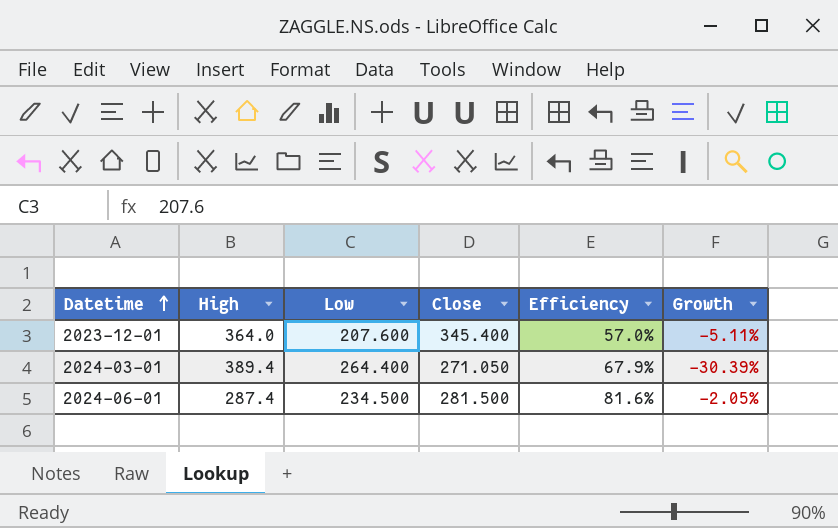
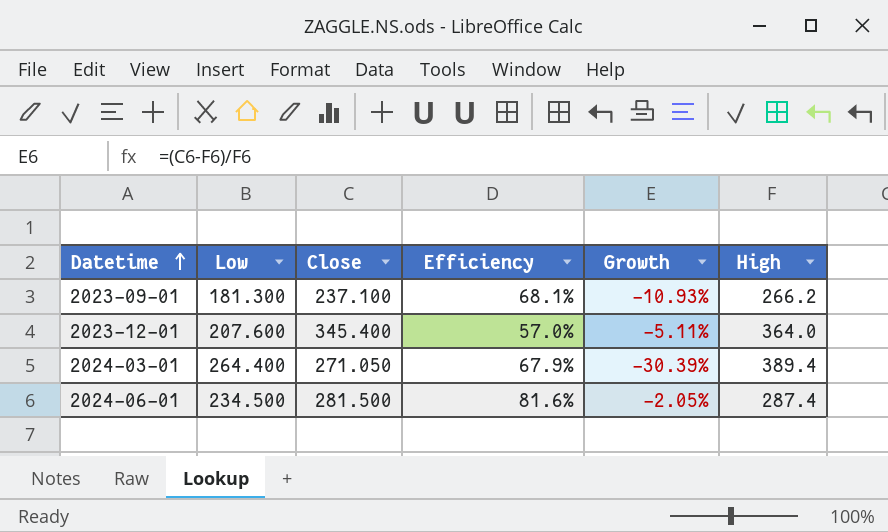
column High | position: 2 -> 6
row 2023-09-01: none -> 181.300 | 237.100 | 68.1% | -10.93% | 266.2

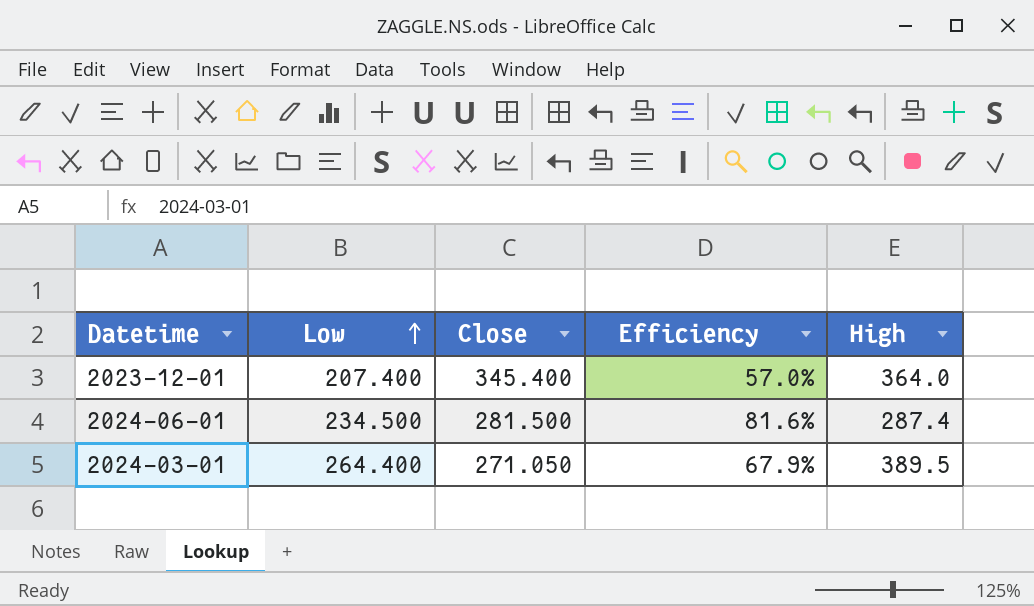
row order: Datetime ascending -> Low ascending
column Growth | formula: ([Close] - [High]) / [High] -> none
row 2023-09-01: 181.300 | 237.100 | 68.1% | -10.93% | 266.2 -> none
2023-12-01 | Low: 207.600 -> 207.400
2024-03-01 | High: 389.4 -> 389.5

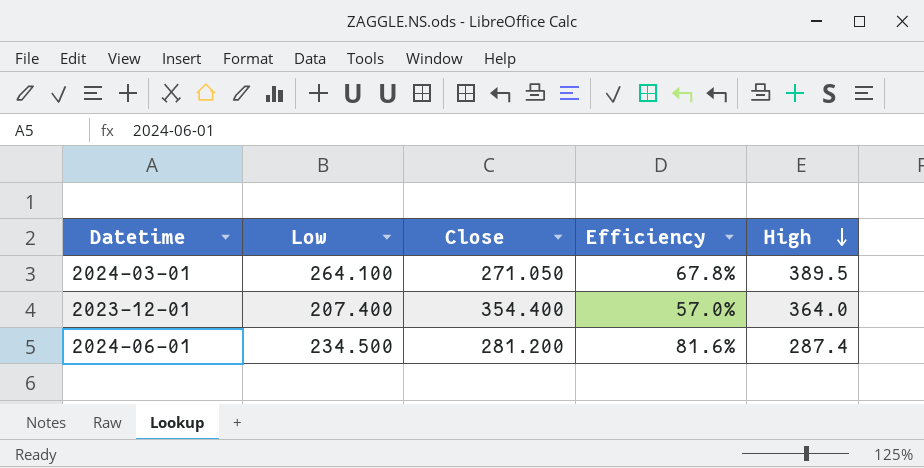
row order: Low ascending -> High descending
2024-03-01 | Low: 264.400 -> 264.100
2024-03-01 | Efficiency: 67.9% -> 67.8%
2023-12-01 | Close: 345.400 -> 354.400
2024-06-01 | Close: 281.500 -> 281.200

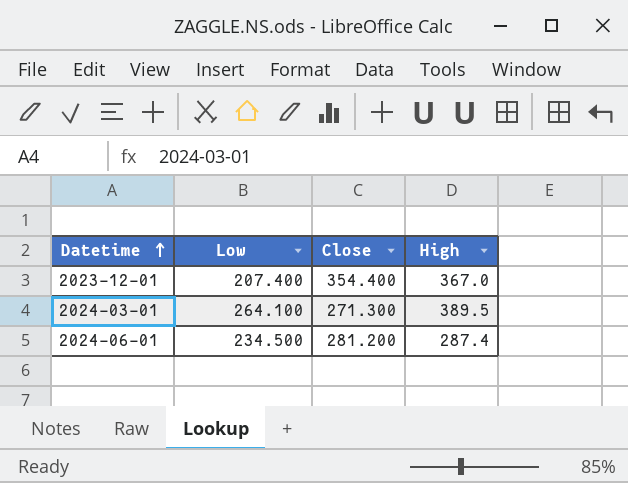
row order: High descending -> Datetime ascending
column Efficiency | formula: [Low] / [High] -> none
2023-12-01 | High: 364.0 -> 367.0
2024-03-01 | Close: 271.050 -> 271.300

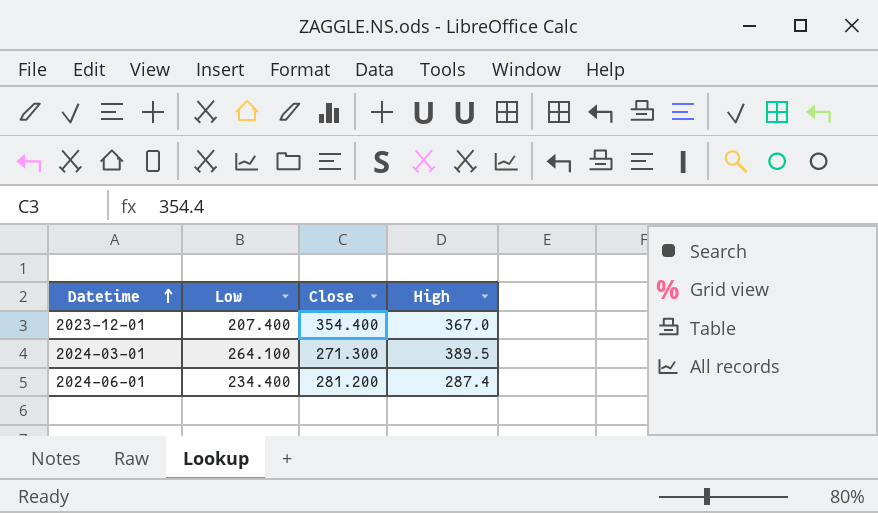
2024-06-01 | Low: 234.500 -> 234.400

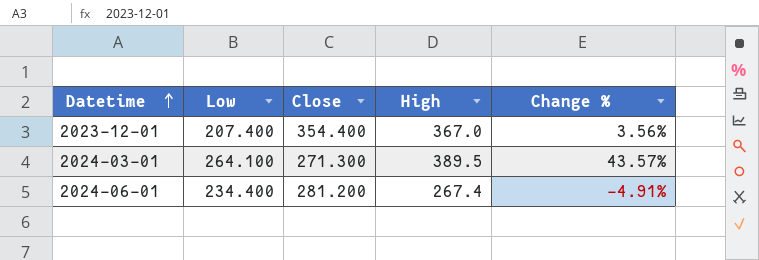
column Change % | formula: none -> ([High] - [Close]) / [Close]
2024-06-01 | High: 287.4 -> 267.4

